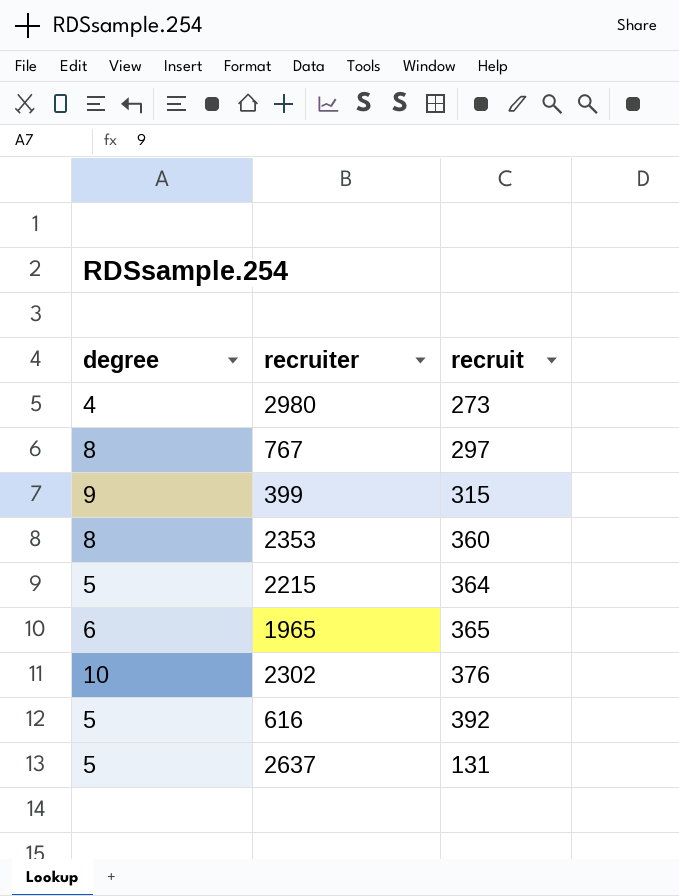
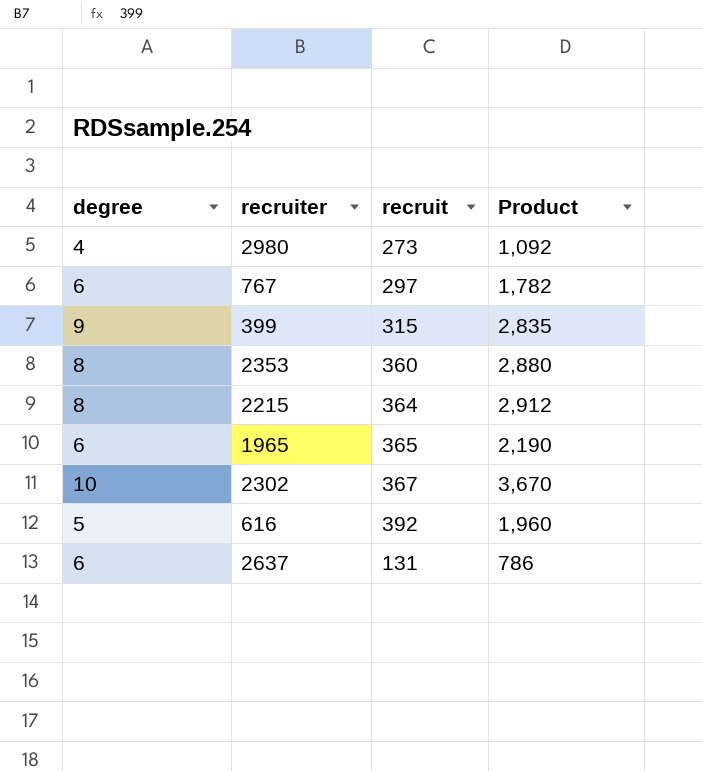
column Product | formula: none -> [degree] * [recruit]
767 | degree: 8 -> 6
2215 | degree: 5 -> 8
2302 | recruit: 376 -> 367
2637 | degree: 5 -> 6

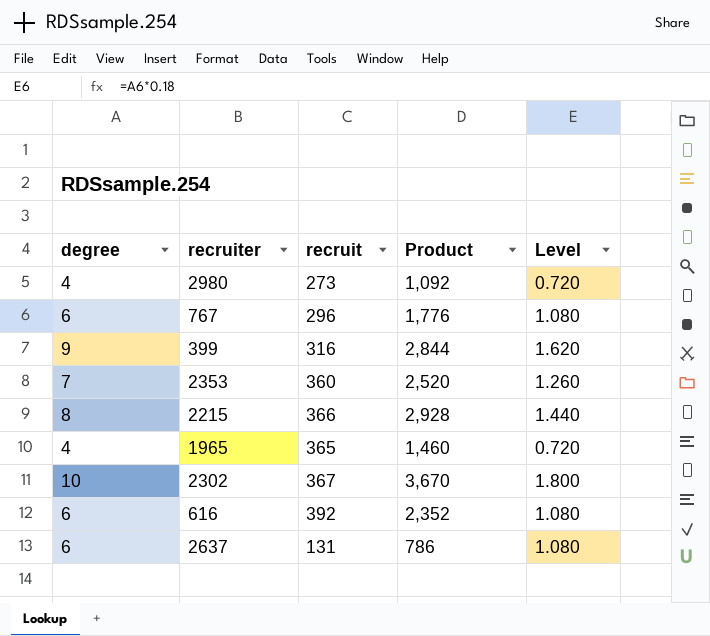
column Level | formula: none -> [degree] * 0.18
767 | recruit: 297 -> 296
767 | Product: 1,782 -> 1,776
399 | recruit: 315 -> 316
399 | Product: 2,835 -> 2,844
2353 | degree: 8 -> 7
2353 | Product: 2,880 -> 2,520
2215 | recruit: 364 -> 366
2215 | Product: 2,912 -> 2,928
1965 | degree: 6 -> 4
1965 | Product: 2,190 -> 1,460
616 | degree: 5 -> 6
616 | Product: 1,960 -> 2,352

